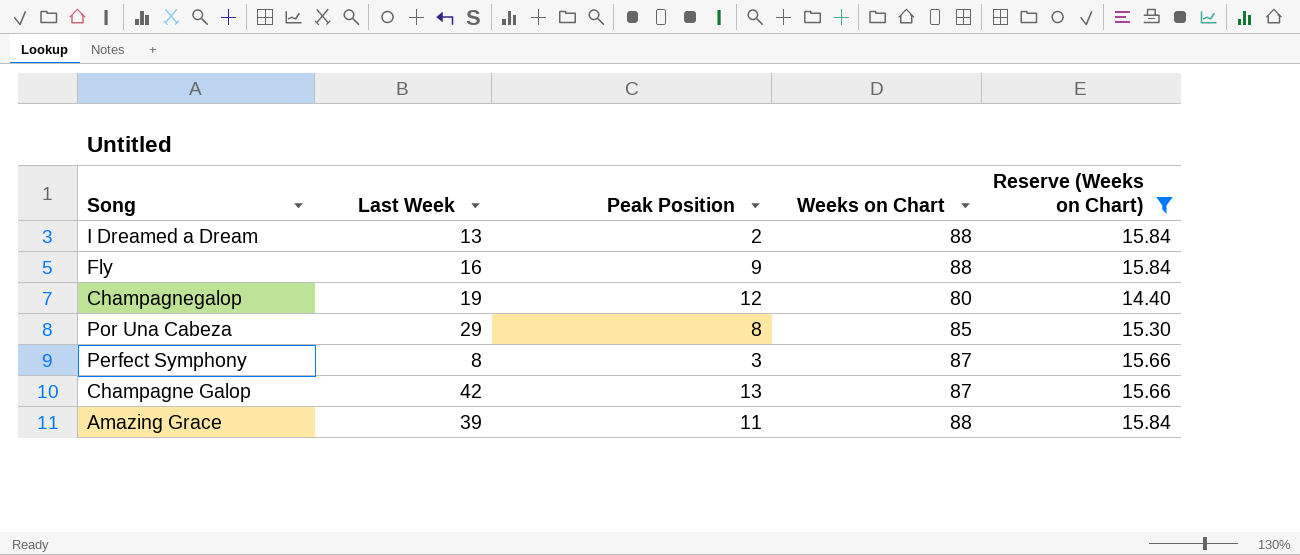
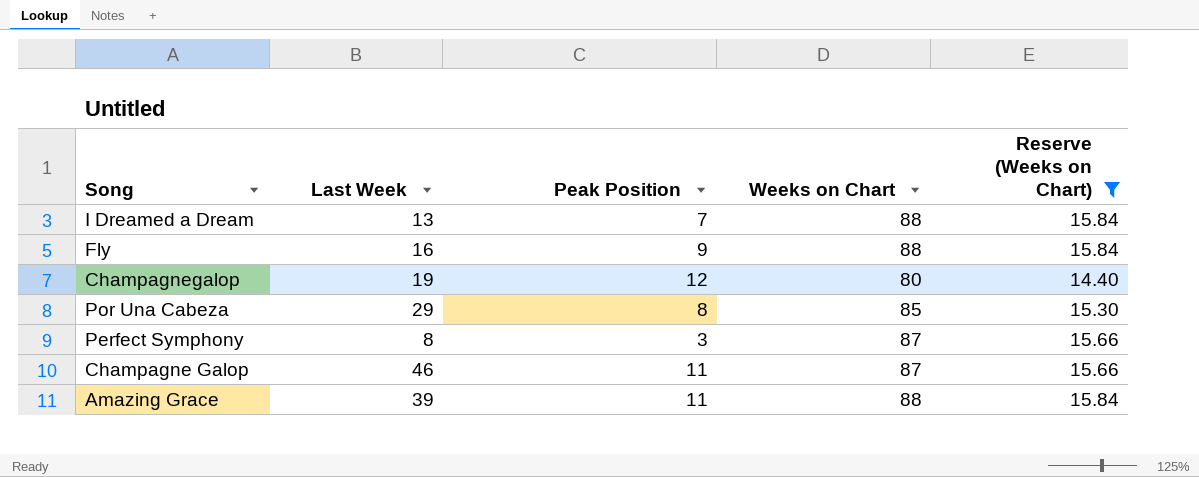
I Dreamed a Dream | Peak Position: 2 -> 7
Champagne Galop | Last Week: 42 -> 46
Champagne Galop | Peak Position: 13 -> 11

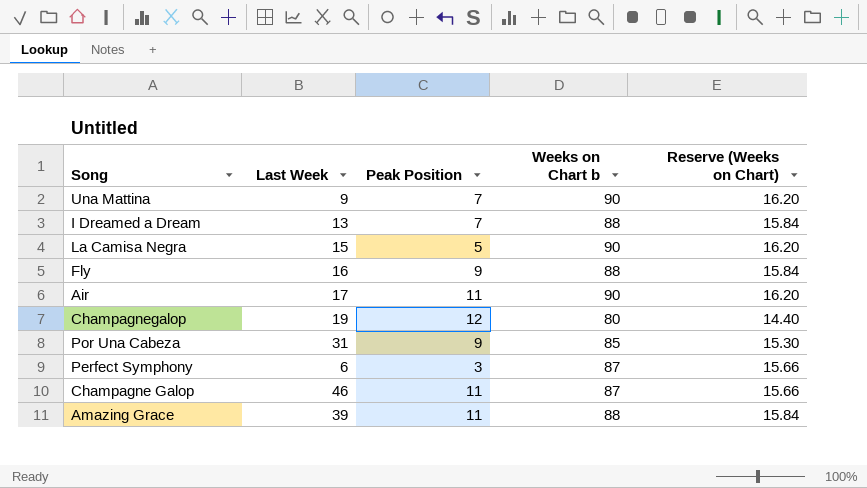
filter: Reserve (Weeks on Chart) != 16.20 -> none
column name: Weeks on Chart -> Weeks on Chart b
Por Una Cabeza | Last Week: 29 -> 31
Por Una Cabeza | Peak Position: 8 -> 9
Perfect Symphony | Last Week: 8 -> 6

